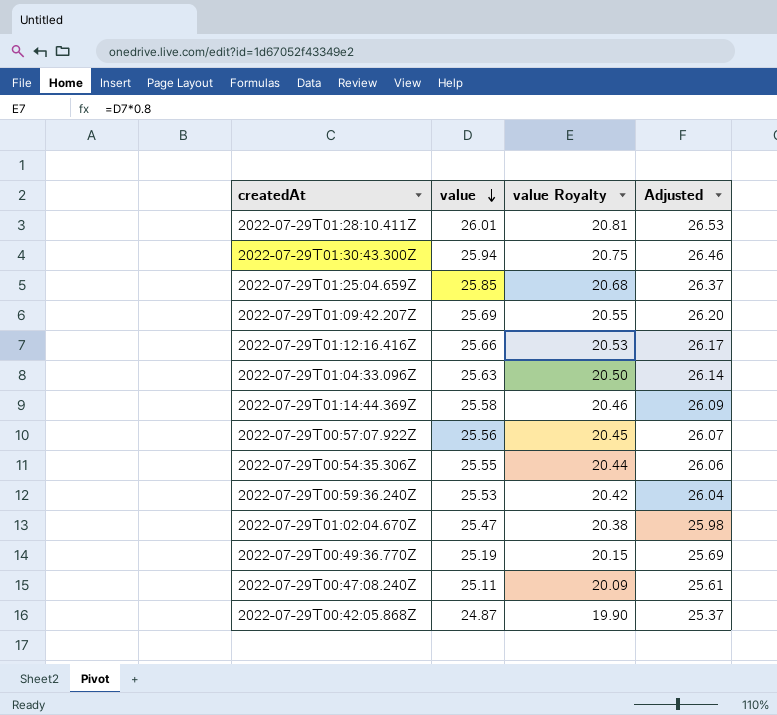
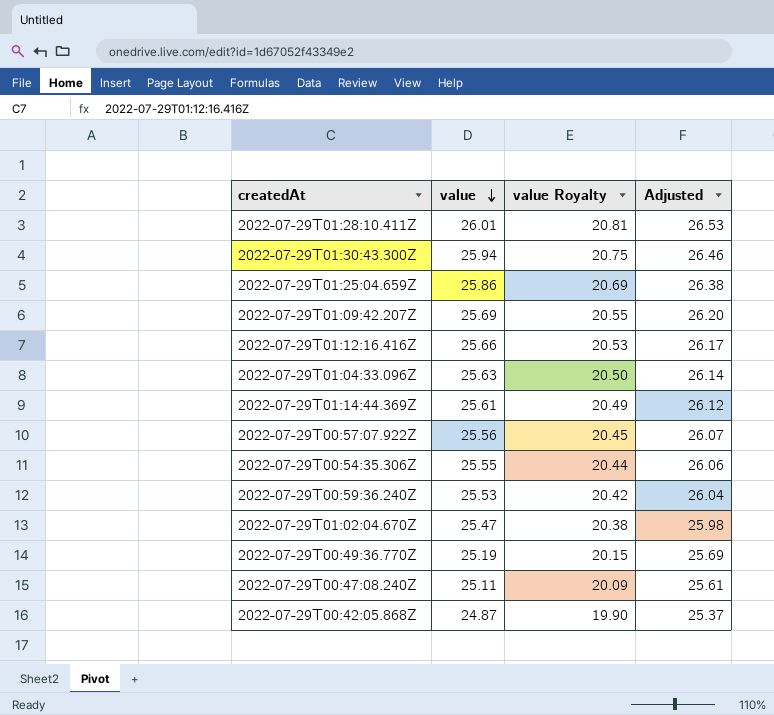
2022-07-29T01:25:04.659Z | value: 25.85 -> 25.86
2022-07-29T01:25:04.659Z | value Royalty: 20.68 -> 20.69
2022-07-29T01:25:04.659Z | Adjusted: 26.37 -> 26.38
2022-07-29T01:14:44.369Z | value: 25.58 -> 25.61
2022-07-29T01:14:44.369Z | value Royalty: 20.46 -> 20.49
2022-07-29T01:14:44.369Z | Adjusted: 26.09 -> 26.12

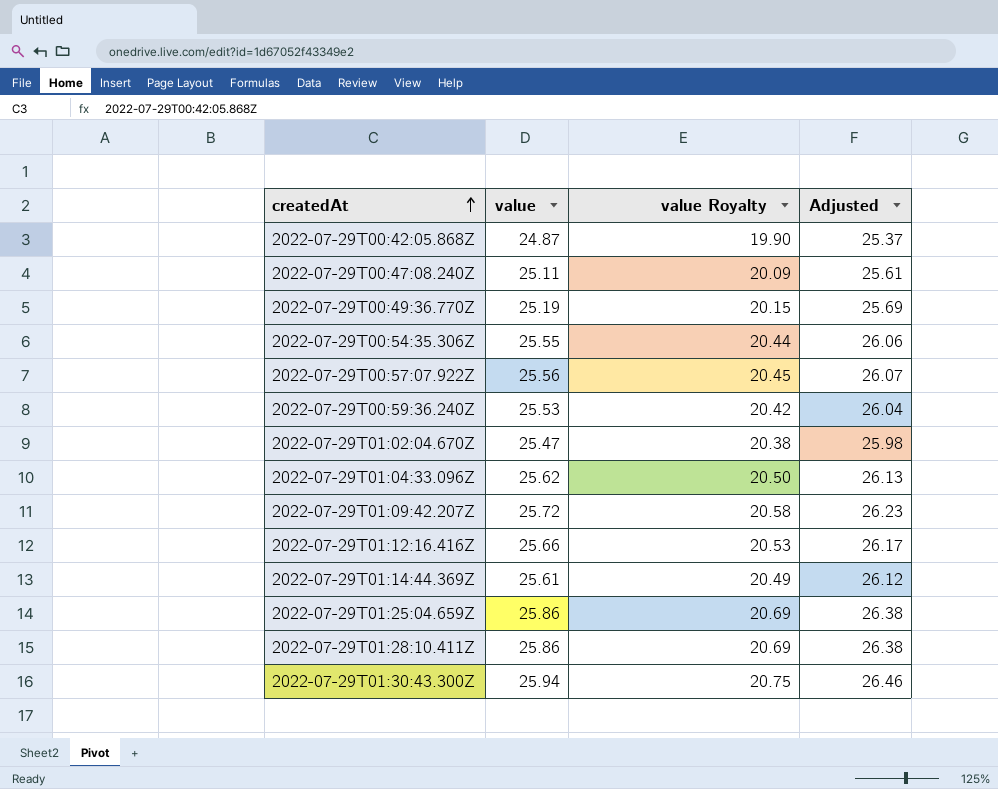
row order: value descending -> createdAt ascending
2022-07-29T01:04:33.096Z | value: 25.63 -> 25.62
2022-07-29T01:04:33.096Z | Adjusted: 26.14 -> 26.13
2022-07-29T01:09:42.207Z | value: 25.69 -> 25.72
2022-07-29T01:09:42.207Z | value Royalty: 20.55 -> 20.58
2022-07-29T01:09:42.207Z | Adjusted: 26.20 -> 26.23
2022-07-29T01:28:10.411Z | value: 26.01 -> 25.86
2022-07-29T01:28:10.411Z | value Royalty: 20.81 -> 20.69
2022-07-29T01:28:10.411Z | Adjusted: 26.53 -> 26.38

